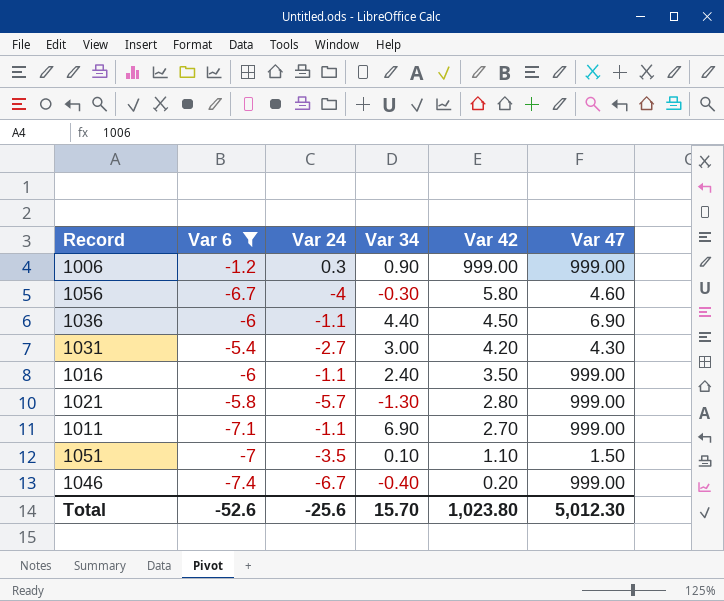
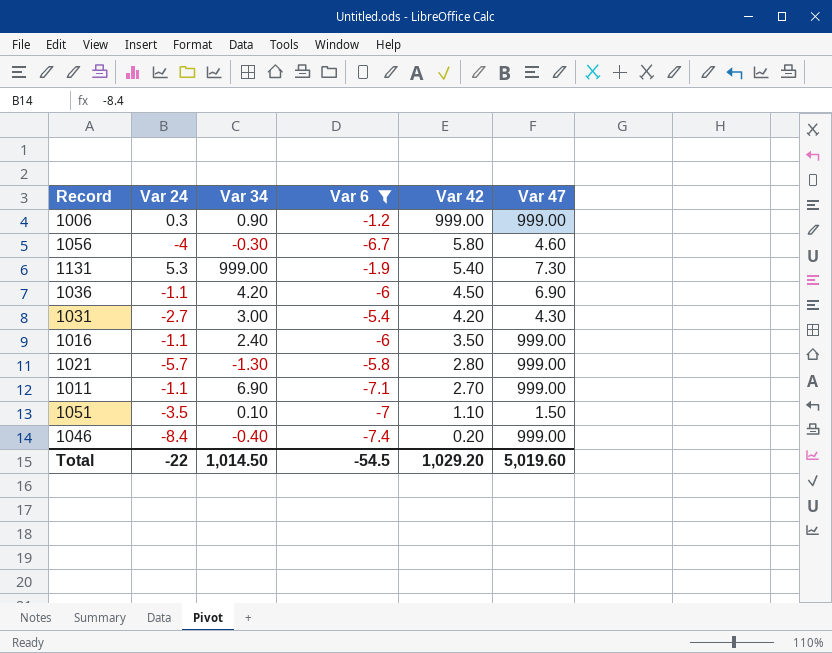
column Var 6 | position: 2 -> 4
row 1131: none -> 5.3 | 999.00 | -1.9 | 5.40 | 7.30
1036 | Var 34: 4.40 -> 4.20
1046 | Var 24: -6.7 -> -8.4
Total | Var 24: -25.6 -> -22
Total | Var 34: 15.70 -> 1,014.50
Total | Var 6: -52.6 -> -54.5
Total | Var 42: 1,023.80 -> 1,029.20
Total | Var 47: 5,012.30 -> 5,019.60

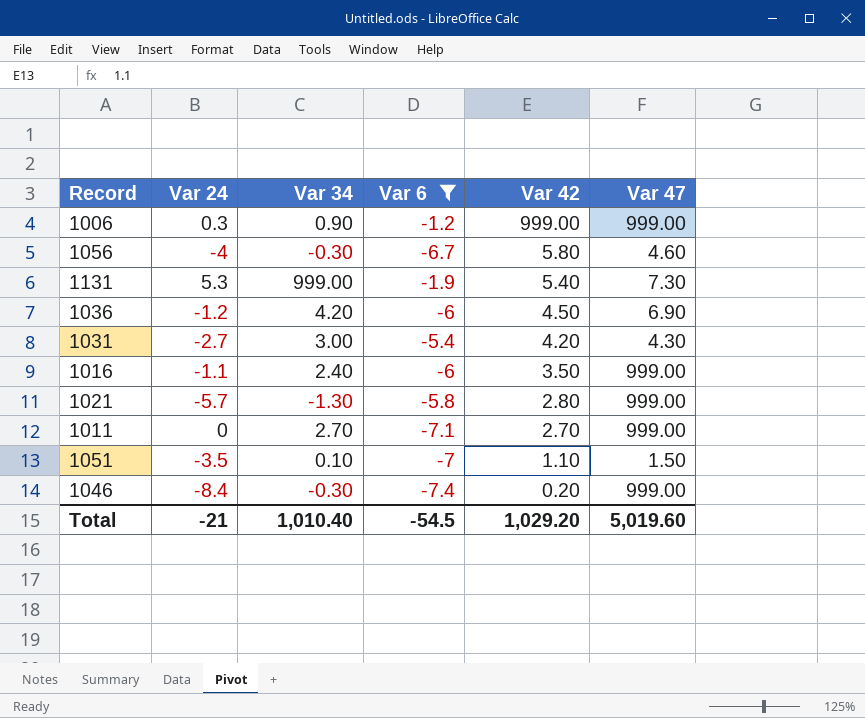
1036 | Var 24: -1.1 -> -1.2
1011 | Var 24: -1.1 -> 0
1011 | Var 34: 6.90 -> 2.70
1046 | Var 34: -0.40 -> -0.30
Total | Var 24: -22 -> -21
Total | Var 34: 1,014.50 -> 1,010.40

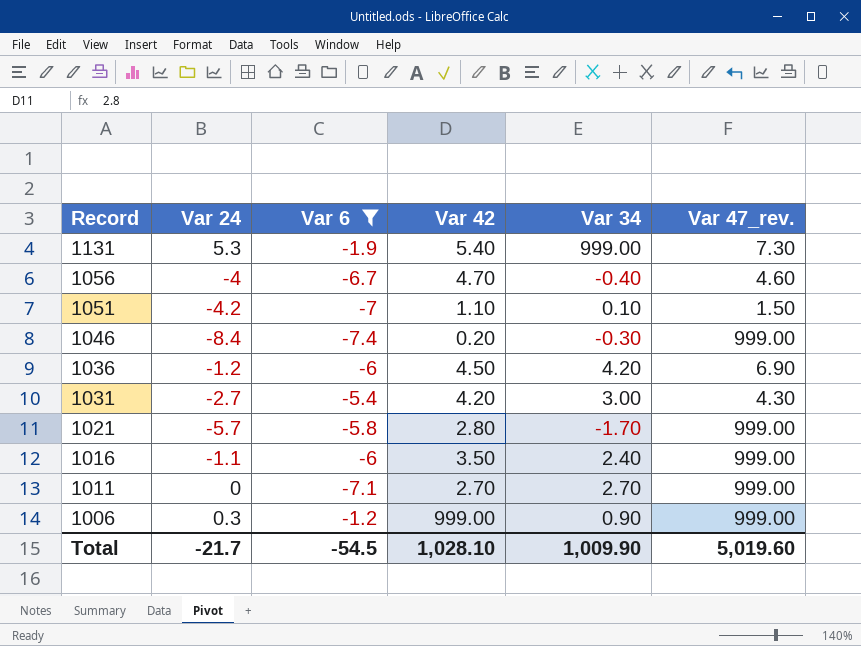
row order: Var 42 descending -> Record descending
column Var 34 | position: 3 -> 5
column name: Var 47 -> Var 47_rev.
1056 | Var 42: 5.80 -> 4.70
1056 | Var 34: -0.30 -> -0.40
1051 | Var 24: -3.5 -> -4.2
1021 | Var 34: -1.30 -> -1.70
Total | Var 24: -21 -> -21.7
Total | Var 42: 1,029.20 -> 1,028.10
Total | Var 34: 1,010.40 -> 1,009.90

